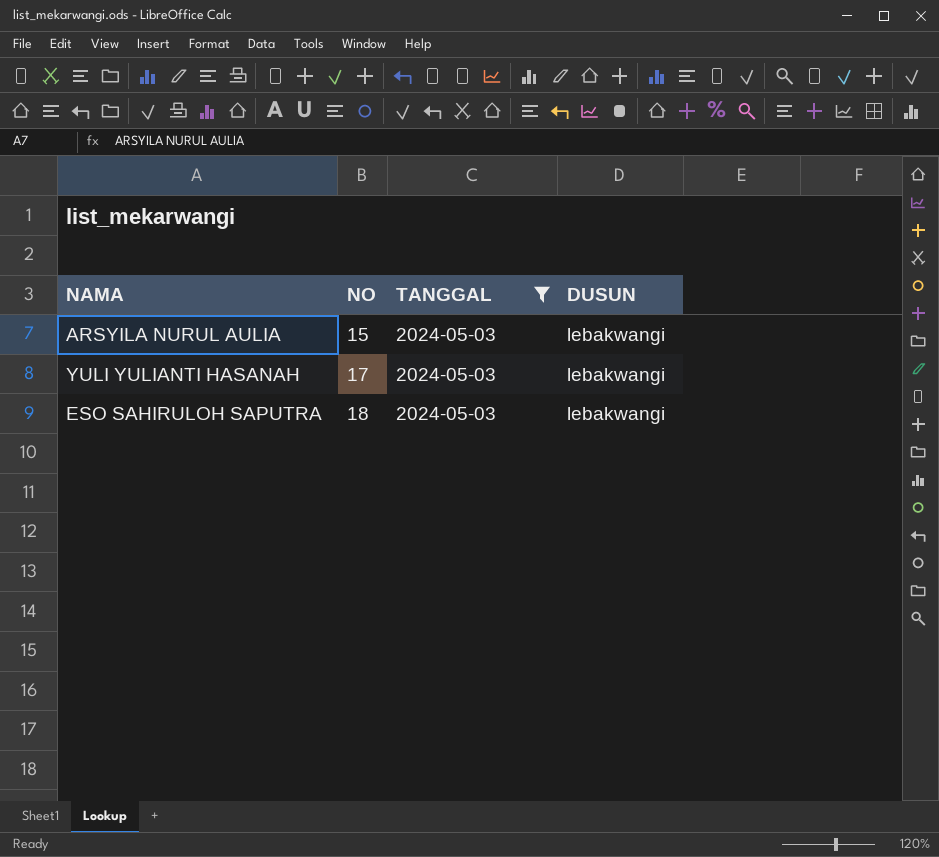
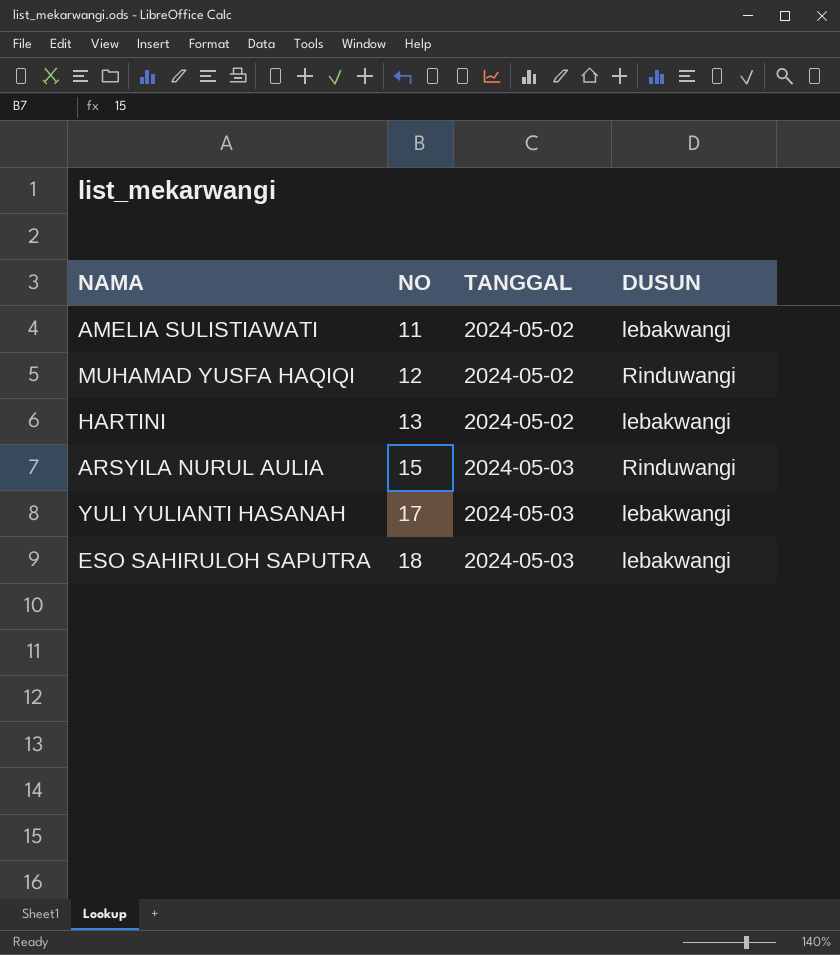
filter: TANGGAL = 2024-05-03 -> none
ARSYILA NURUL AULIA | DUSUN: lebakwangi -> Rinduwangi

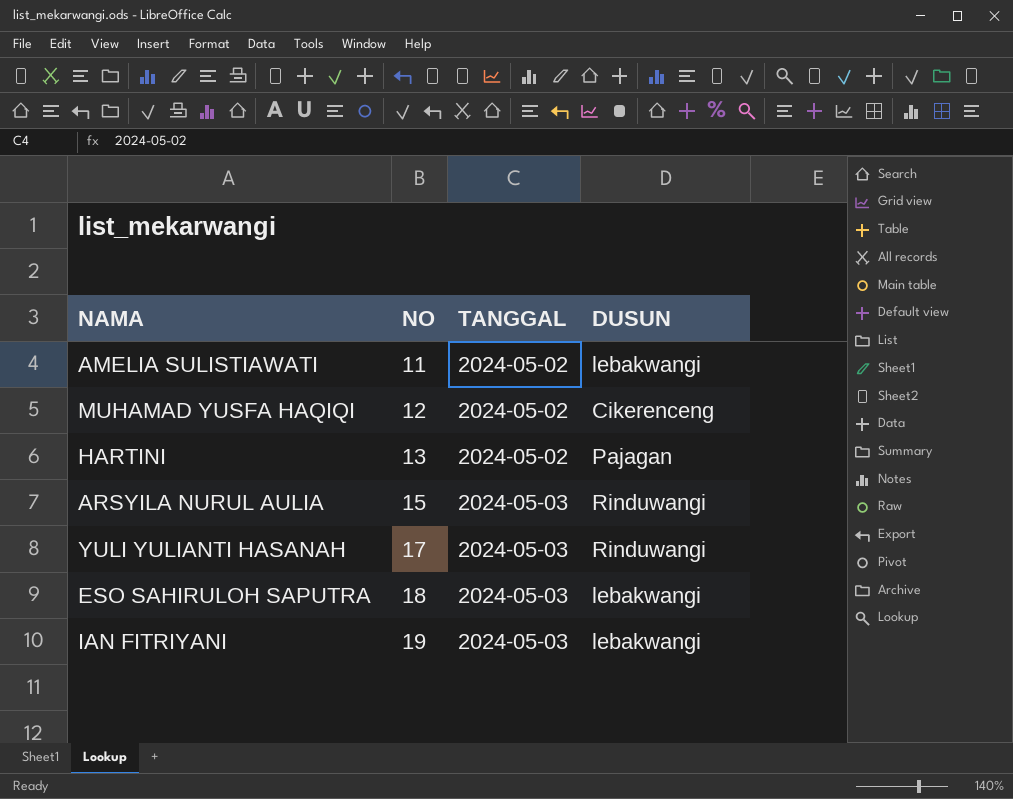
MUHAMAD YUSFA HAQIQI | DUSUN: Rinduwangi -> Cikerenceng
HARTINI | DUSUN: lebakwangi -> Pajagan
YULI YULIANTI HASANAH | DUSUN: lebakwangi -> Rinduwangi
row IAN FITRIYANI: none -> 19 | 2024-05-03 | lebakwangi

